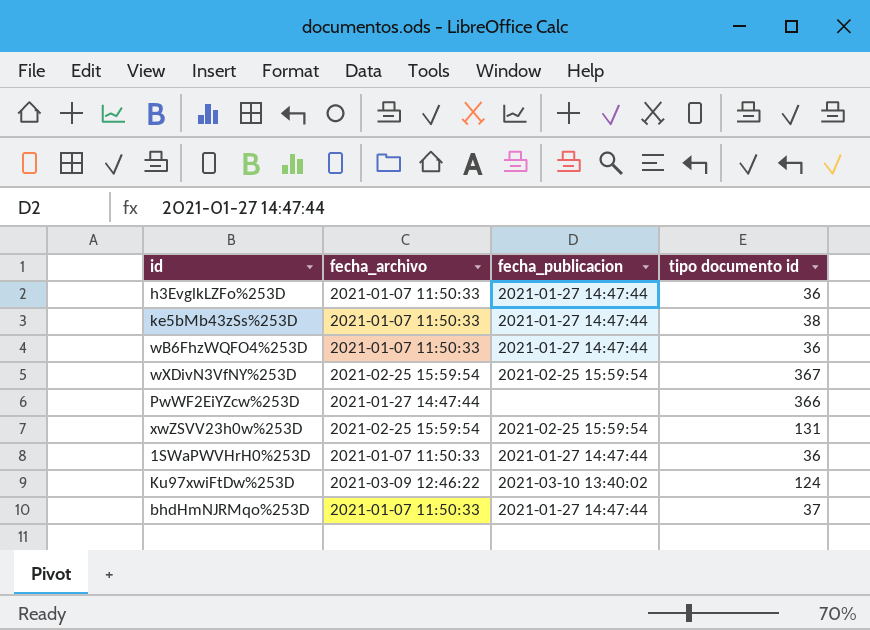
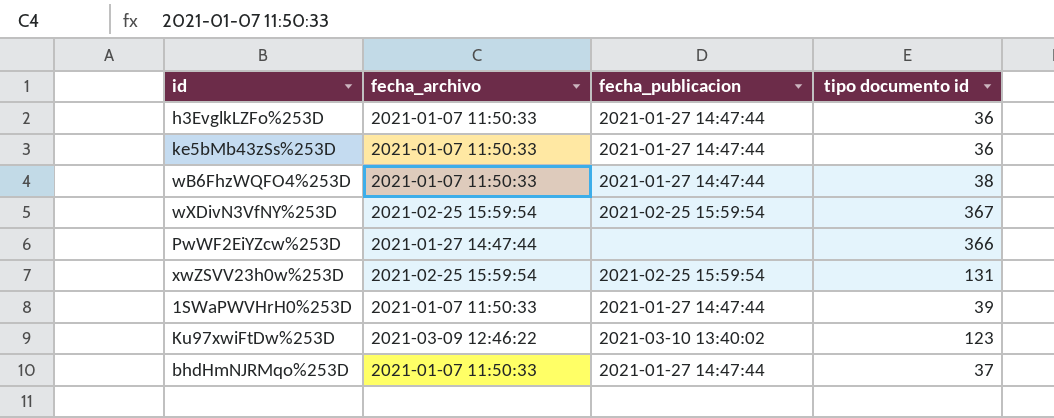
ke5bMb43zSs%253D | tipo documento id: 38 -> 36
wB6FhzWQFO4%253D | tipo documento id: 36 -> 38
1SWaPWVHrH0%253D | tipo documento id: 36 -> 39
Ku97xwiFtDw%253D | tipo documento id: 124 -> 123

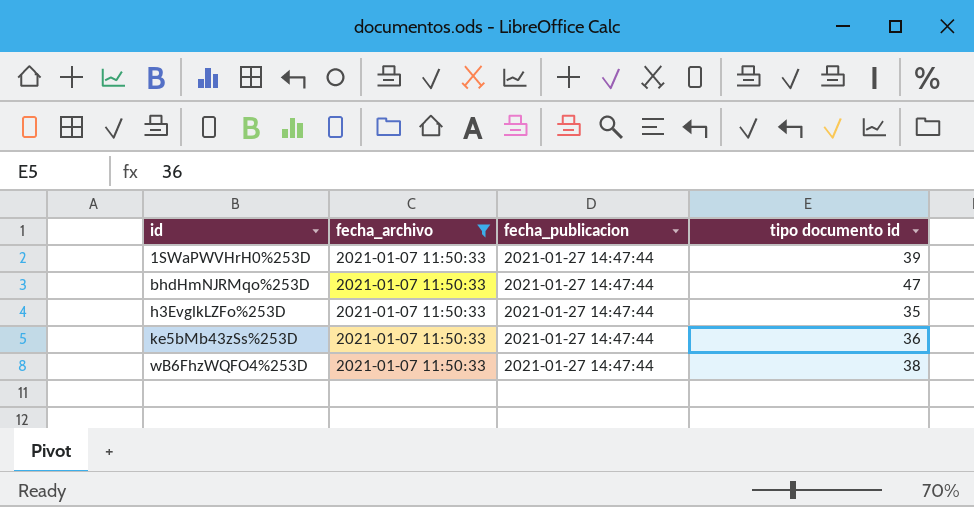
filter: none -> fecha_archivo = 2021-01-07 11:50:33
row order: none -> id ascending
bhdHmNJRMqo%253D | tipo documento id: 37 -> 47
h3EvglkLZFo%253D | tipo documento id: 36 -> 35

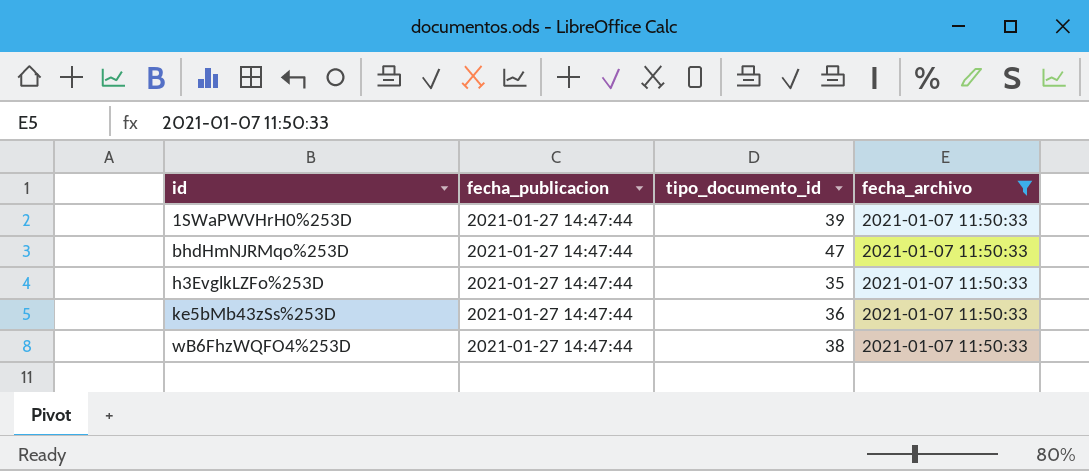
column name: tipo documento id -> tipo_documento_id
column fecha_archivo | position: 2 -> 4

